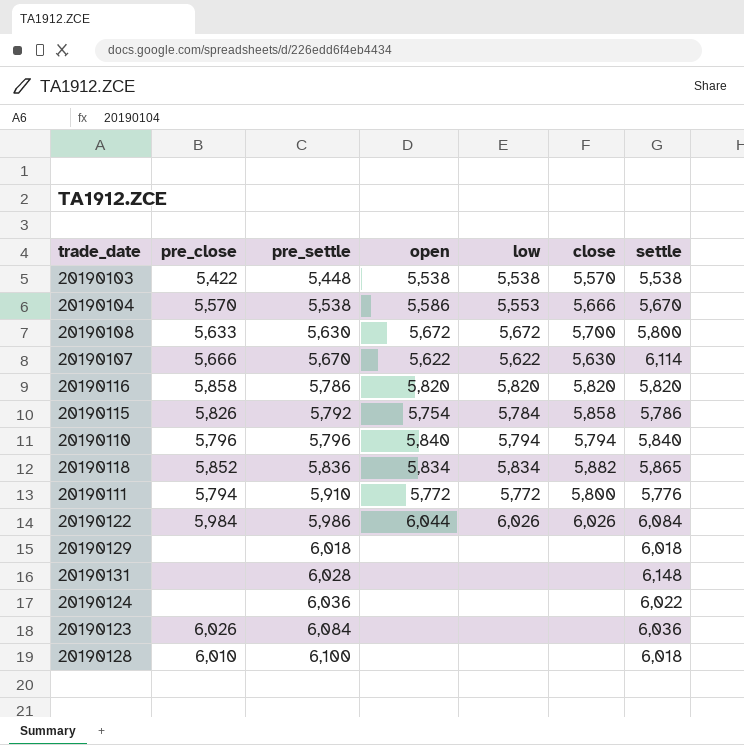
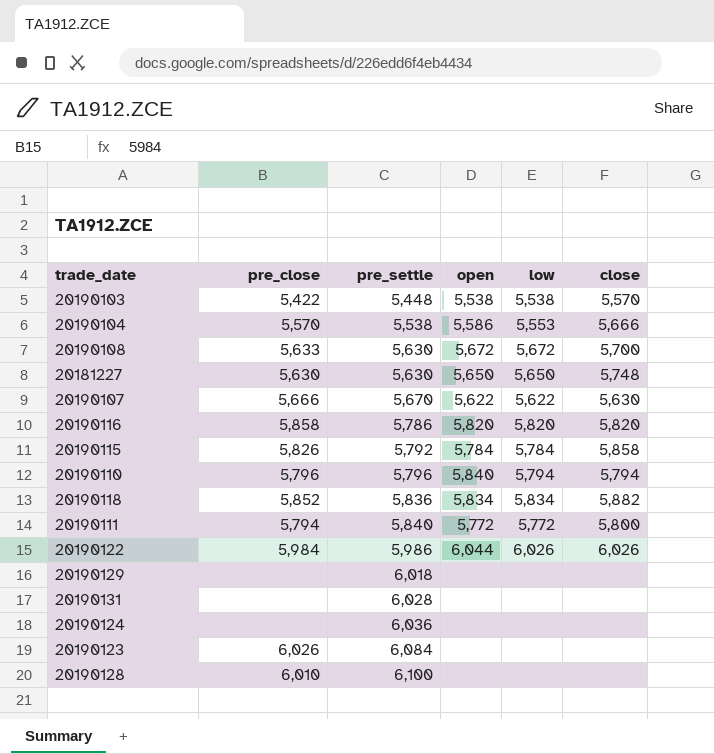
column settle | position: 7 -> none
row 20181227: none -> 5,630 | 5,630 | 5,650 | 5,650 | 5,748
20190115 | open: 5,754 -> 5,784
20190111 | pre_settle: 5,910 -> 5,840

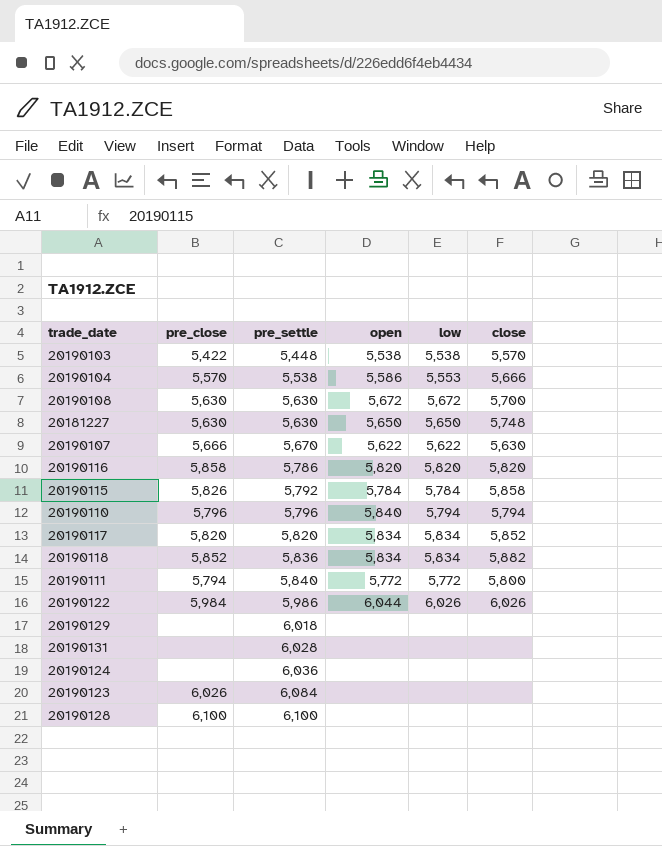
20190108 | pre_close: 5,633 -> 5,630
row 20190117: none -> 5,820 | 5,820 | 5,834 | 5,834 | 5,852
20190128 | pre_close: 6,010 -> 6,100

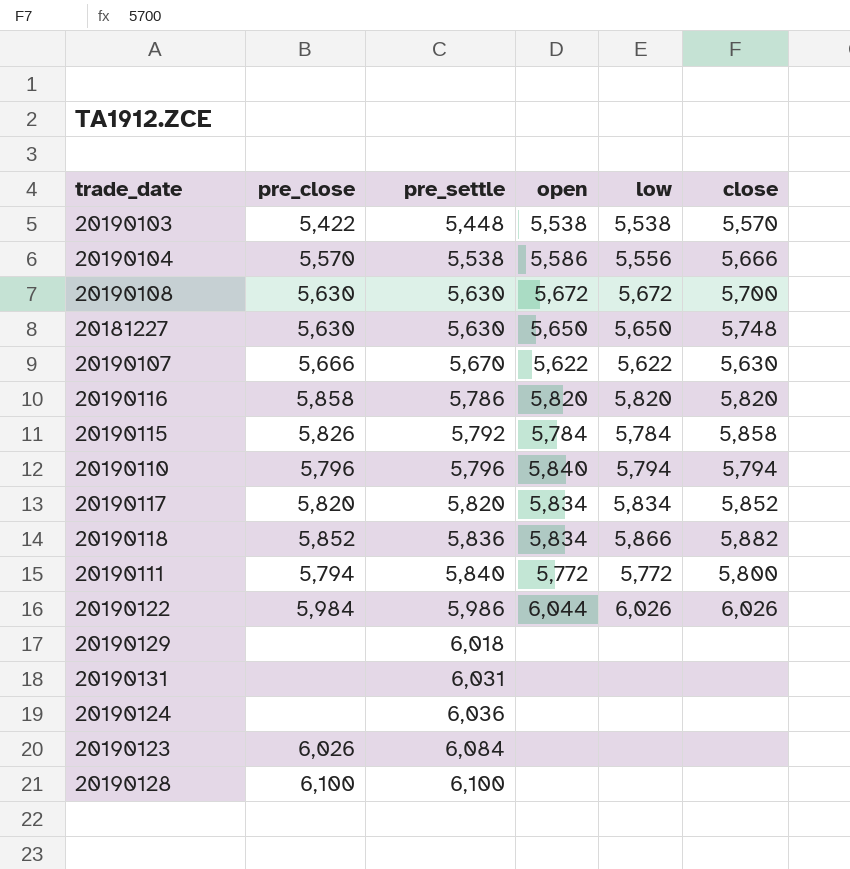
20190104 | low: 5,553 -> 5,556
20190118 | low: 5,834 -> 5,866
20190131 | pre_settle: 6,028 -> 6,031

